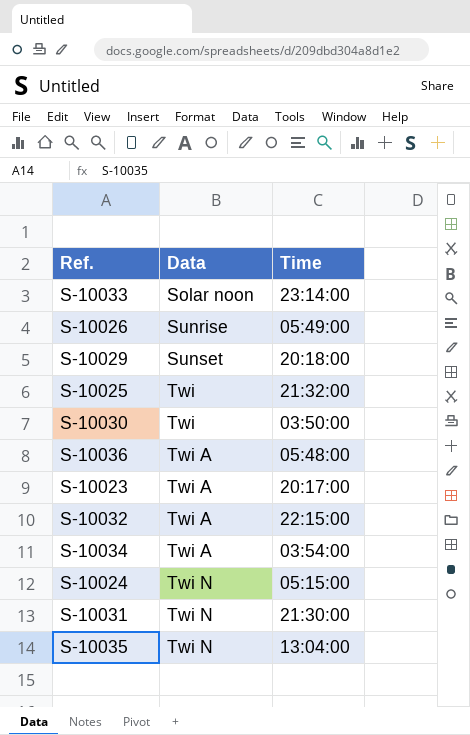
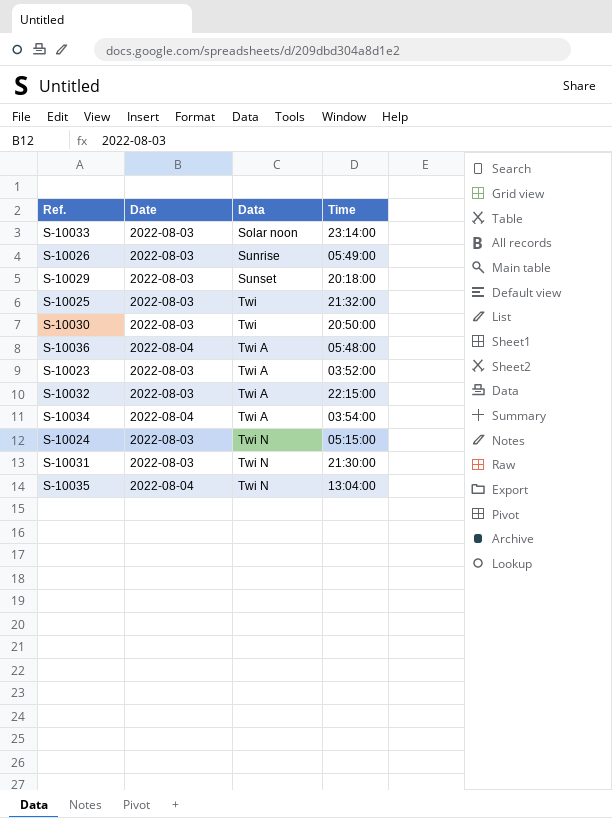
column Date | position: none -> 2
S-10030 | Time: 03:50:00 -> 20:50:00
S-10023 | Time: 20:17:00 -> 03:52:00

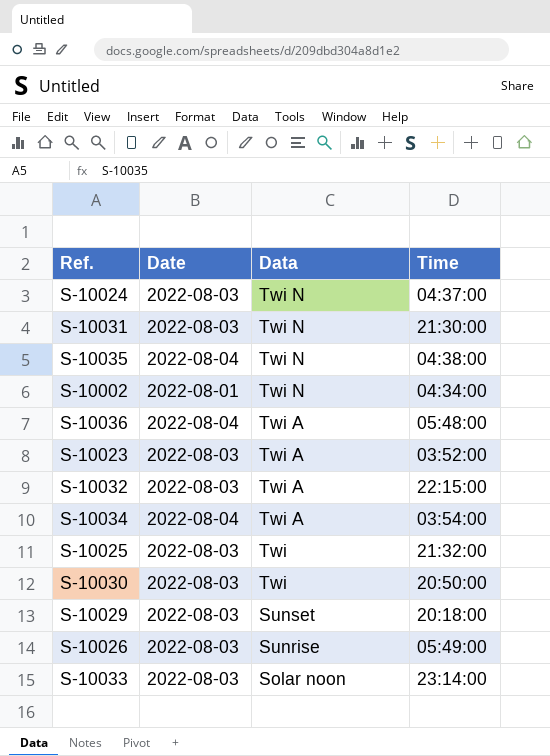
row order: Data ascending -> Data descending
S-10024 | Time: 05:15:00 -> 04:37:00
S-10035 | Time: 13:04:00 -> 04:38:00
row S-10002: none -> 2022-08-01 | Twi N | 04:34:00

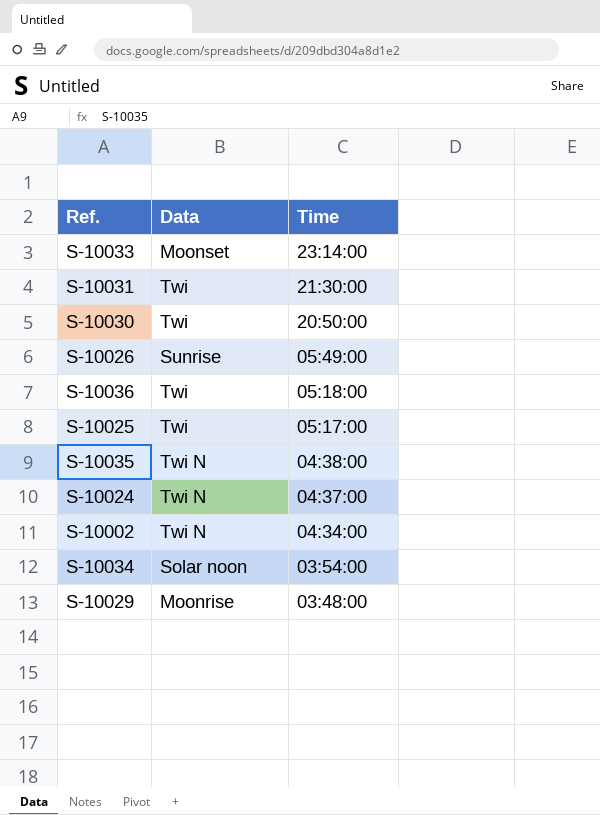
row order: Data descending -> Time descending
column Date | position: 2 -> none
row S-10023: 2022-08-03 | Twi A | 03:52:00 -> none
row S-10032: 2022-08-03 | Twi A | 22:15:00 -> none
S-10033 | Data: Solar noon -> Moonset
S-10031 | Data: Twi N -> Twi
S-10036 | Data: Twi A -> Twi
S-10036 | Time: 05:48:00 -> 05:18:00
S-10025 | Time: 21:32:00 -> 05:17:00
S-10034 | Data: Twi A -> Solar noon
S-10029 | Data: Sunset -> Moonrise
S-10029 | Time: 20:18:00 -> 03:48:00

